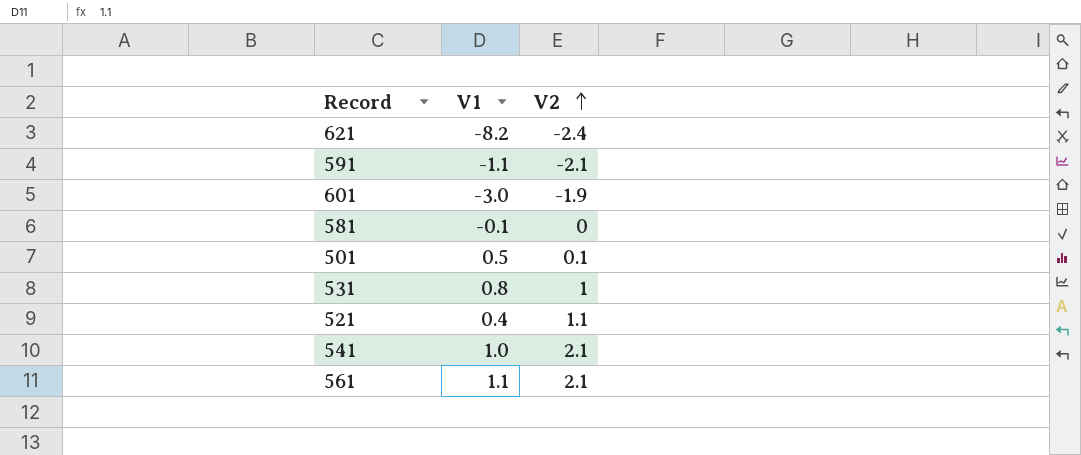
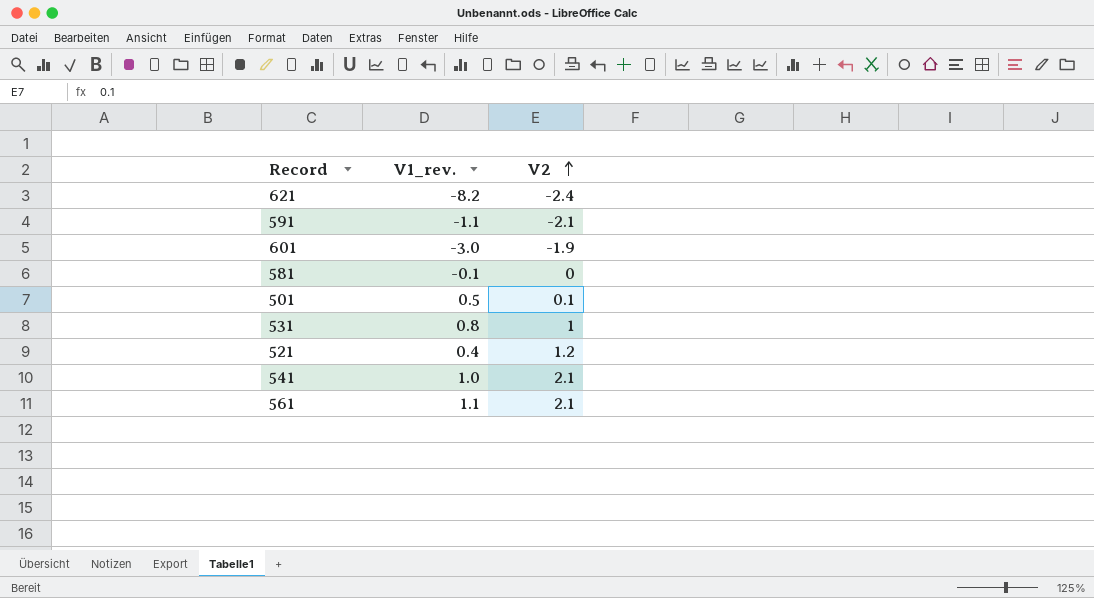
column name: V1 -> V1_rev.
521 | V2: 1.1 -> 1.2

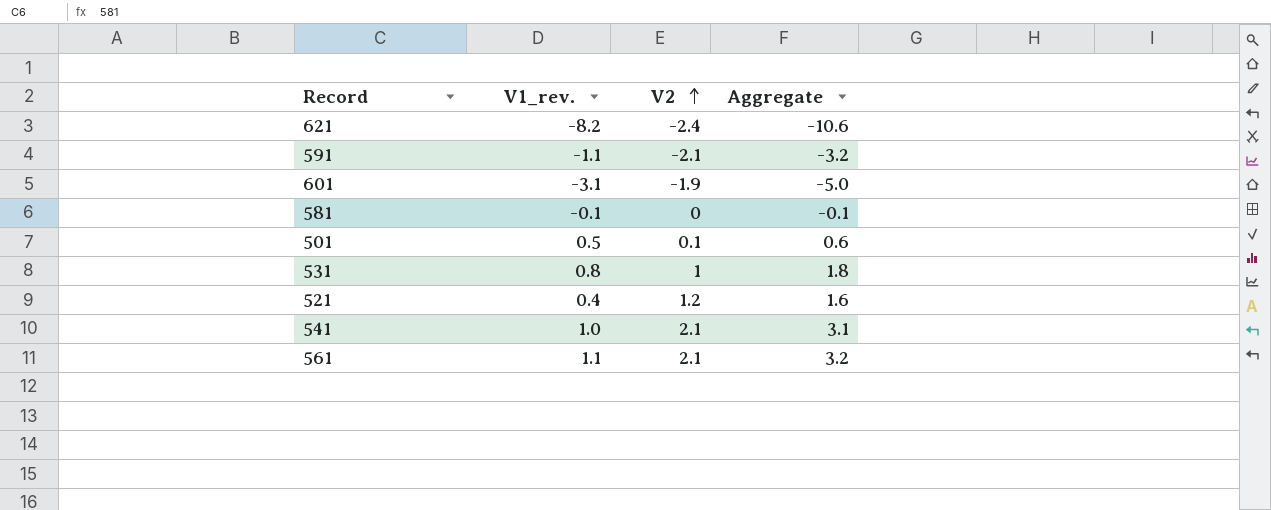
column Aggregate | formula: none -> [V1_rev.] + [V2]
601 | V1_rev.: -3.0 -> -3.1

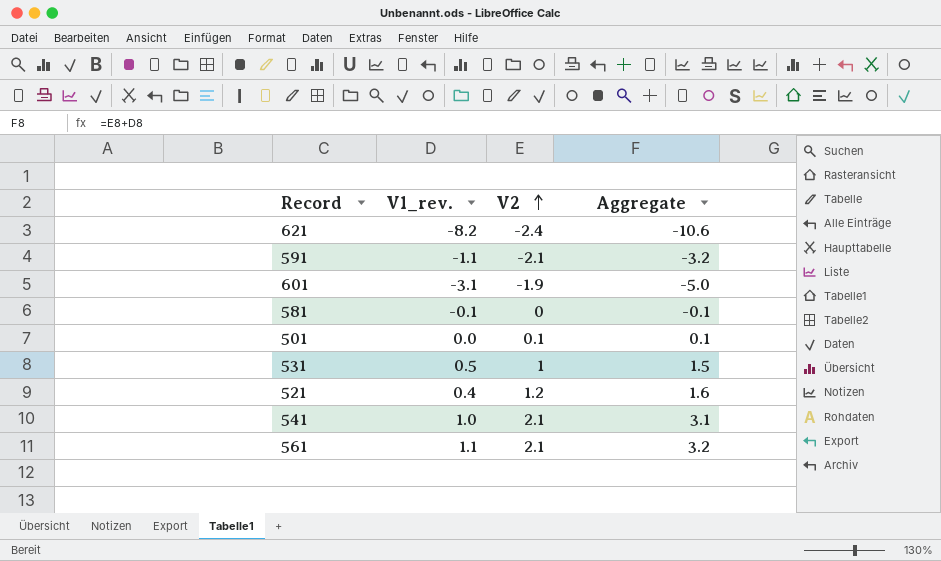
501 | V1_rev.: 0.5 -> 0.0
501 | Aggregate: 0.6 -> 0.1
531 | V1_rev.: 0.8 -> 0.5
531 | Aggregate: 1.8 -> 1.5

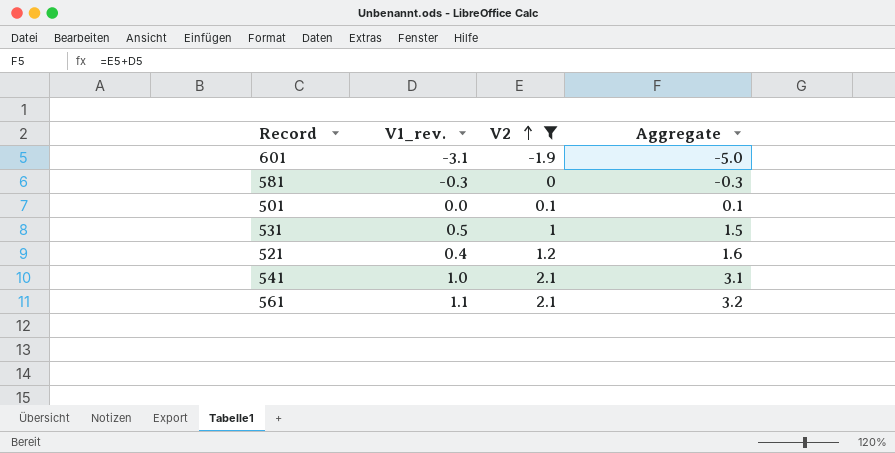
filter: none -> V2 >= -1.9
581 | V1_rev.: -0.1 -> -0.3
581 | Aggregate: -0.1 -> -0.3

